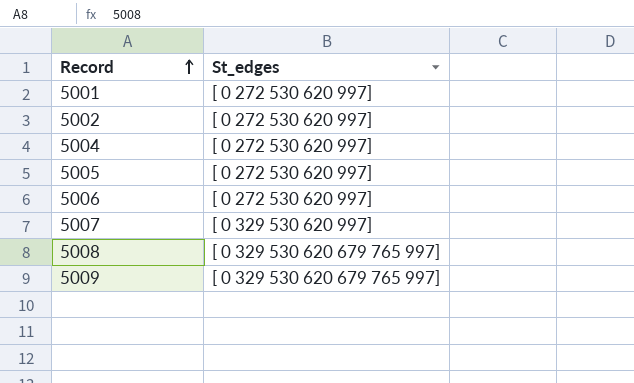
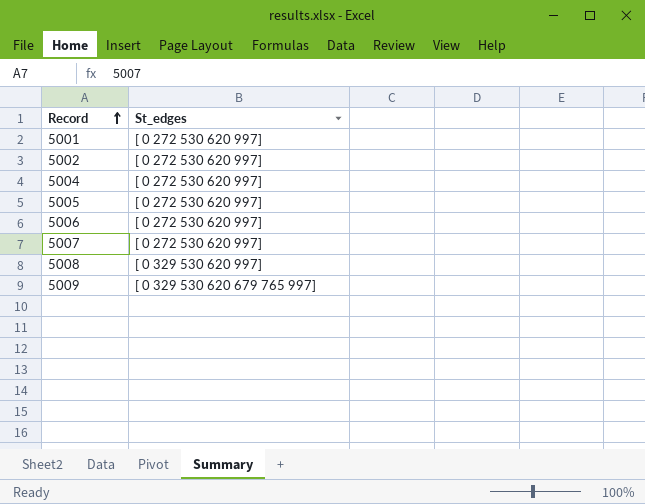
5007 | St_edges: [ 0 329 530 620 997] -> [ 0 272 530 620 997]
5008 | St_edges: [ 0 329 530 620 679 765 997] -> [ 0 329 530 620 997]

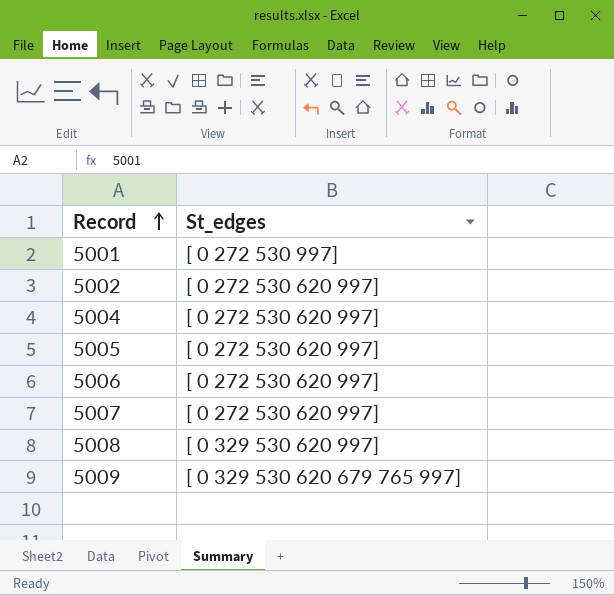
5001 | St_edges: [ 0 272 530 620 997] -> [ 0 272 530 997]

